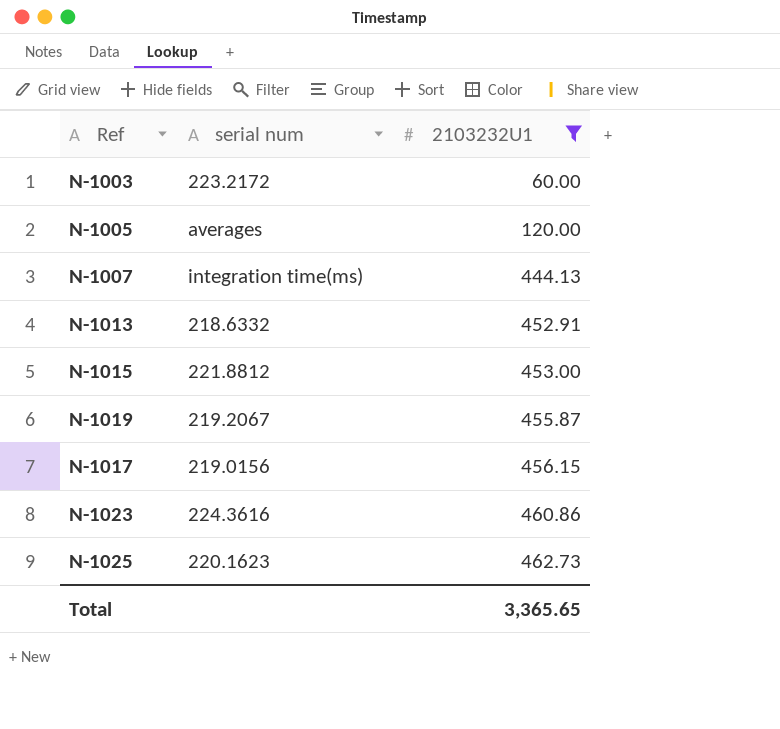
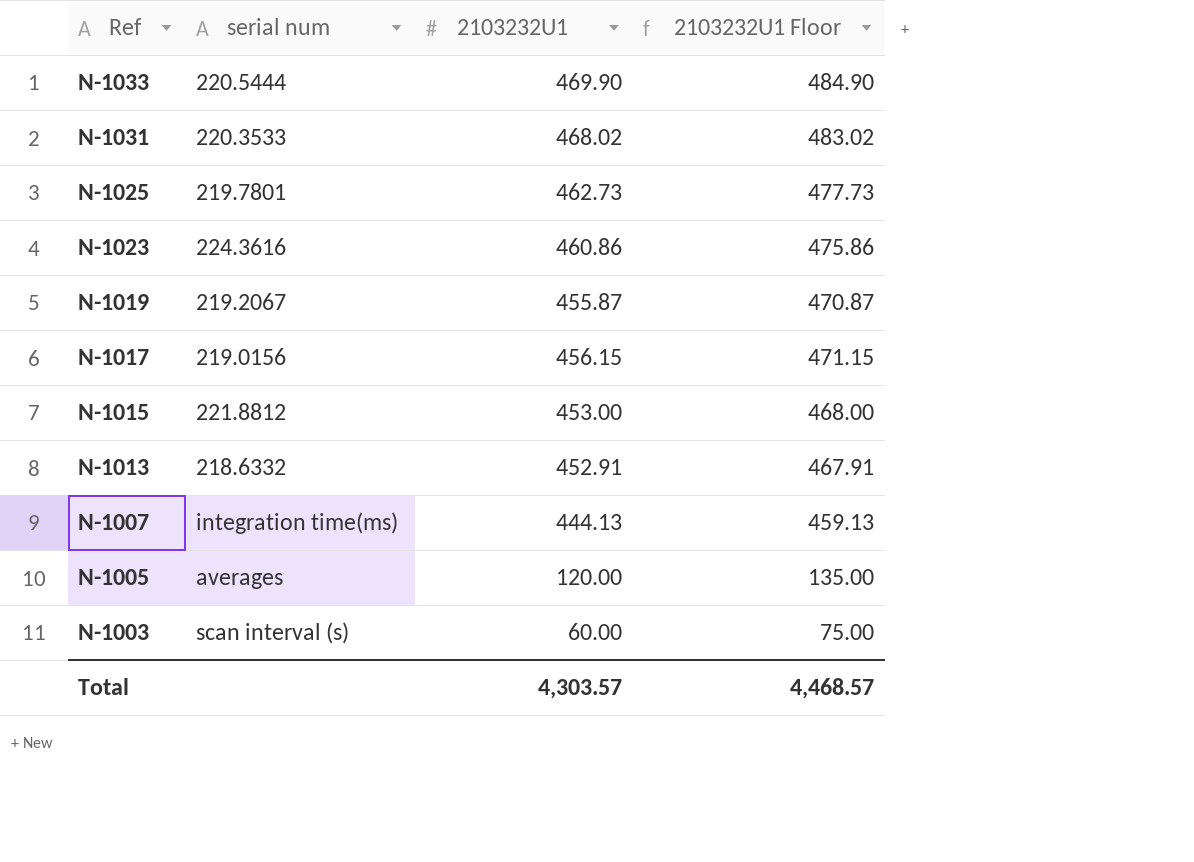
filter: 2103232U1 <= 462.73 -> none
row order: 2103232U1 ascending -> Ref descending
column 2103232U1 Floor | formula: none -> [2103232U1] + 15
N-1025 | serial num: 220.1623 -> 219.7801
N-1003 | serial num: 223.2172 -> scan interval (s)
Total | 2103232U1: 3,365.65 -> 4,303.57

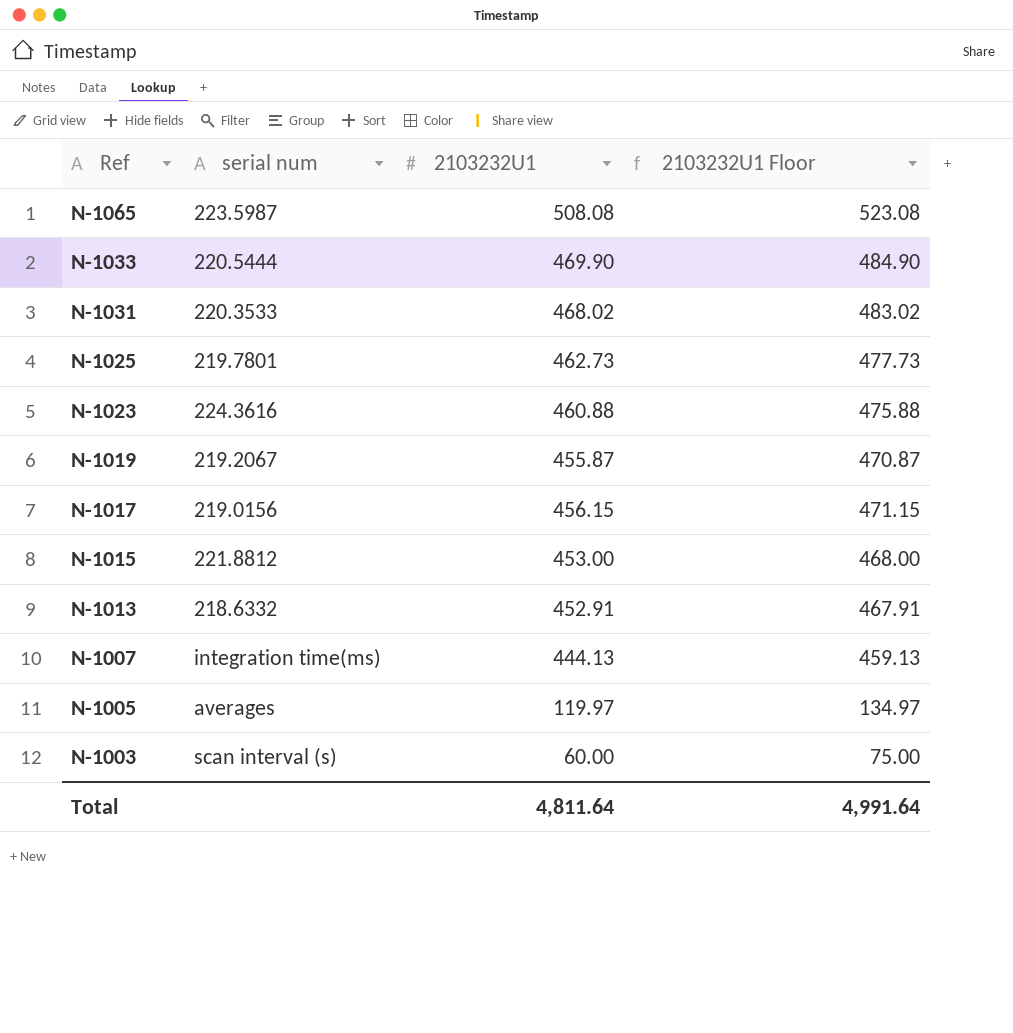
row N-1065: none -> 223.5987 | 508.08 | 523.08
N-1023 | 2103232U1: 460.86 -> 460.88
N-1023 | 2103232U1 Floor: 475.86 -> 475.88
N-1005 | 2103232U1: 120.00 -> 119.97
N-1005 | 2103232U1 Floor: 135.00 -> 134.97
Total | 2103232U1: 4,303.57 -> 4,811.64
Total | 2103232U1 Floor: 4,468.57 -> 4,991.64

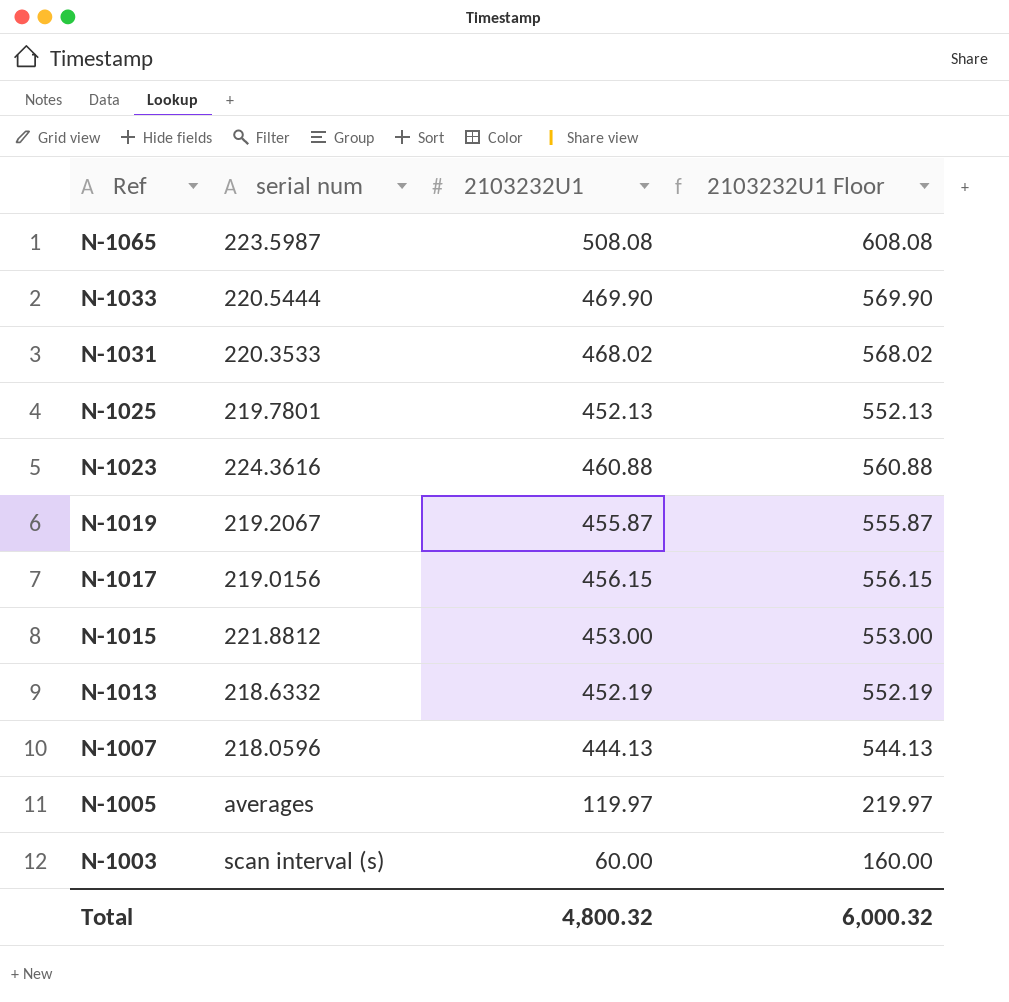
column 2103232U1 Floor | formula: [2103232U1] + 15 -> [2103232U1] + 100
N-1025 | 2103232U1: 462.73 -> 452.13
N-1013 | 2103232U1: 452.91 -> 452.19
N-1007 | serial num: integration time(ms) -> 218.0596
Total | 2103232U1: 4,811.64 -> 4,800.32
Total | 2103232U1 Floor: 4,991.64 -> 6,000.32

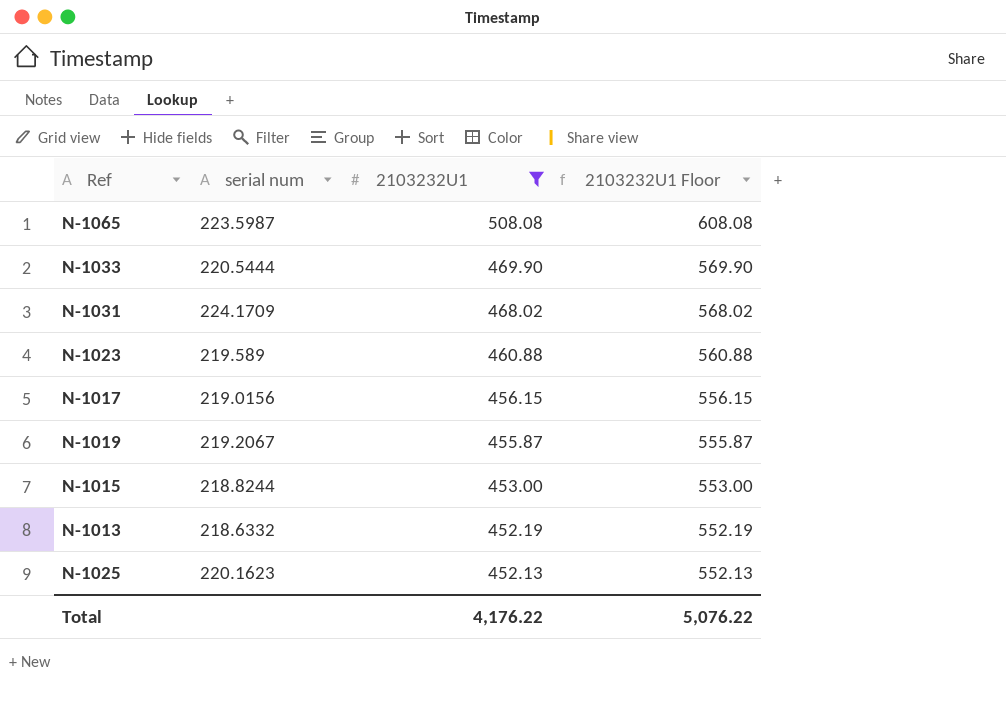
filter: none -> 2103232U1 >= 452.13
row order: Ref descending -> 2103232U1 descending
N-1031 | serial num: 220.3533 -> 224.1709
N-1023 | serial num: 224.3616 -> 219.589
N-1015 | serial num: 221.8812 -> 218.8244
N-1025 | serial num: 219.7801 -> 220.1623
Total | 2103232U1: 4,800.32 -> 4,176.22
Total | 2103232U1 Floor: 6,000.32 -> 5,076.22

